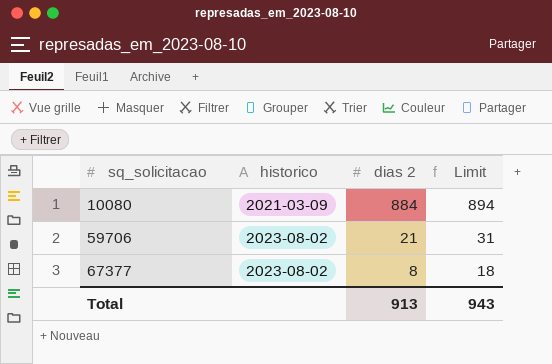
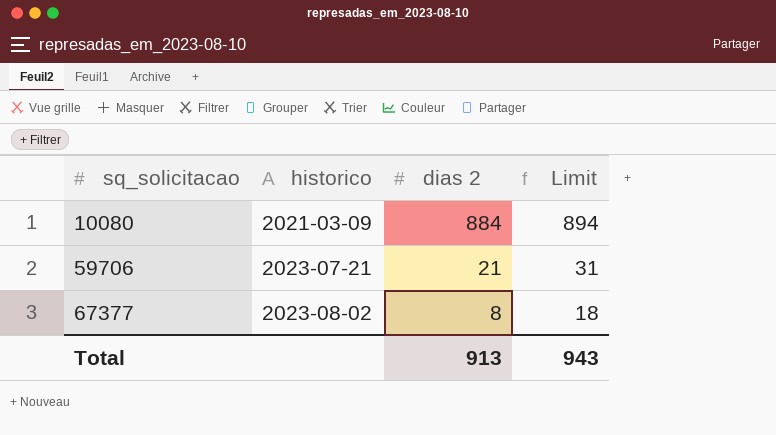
59706 | historico: 2023-08-02 -> 2023-07-21

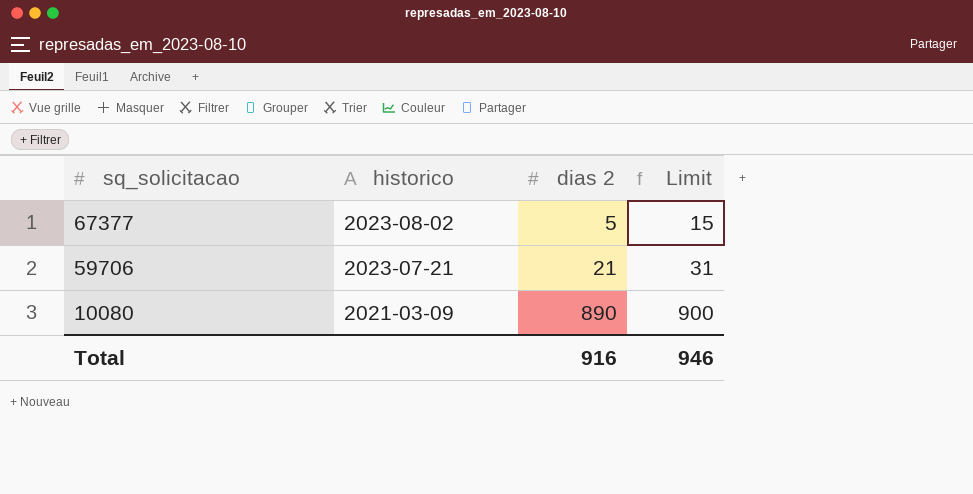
row order: sq_solicitacao ascending -> sq_solicitacao descending
67377 | dias 2: 8 -> 5
67377 | Limit: 18 -> 15
10080 | dias 2: 884 -> 890
10080 | Limit: 894 -> 900
Total | dias 2: 913 -> 916
Total | Limit: 943 -> 946

